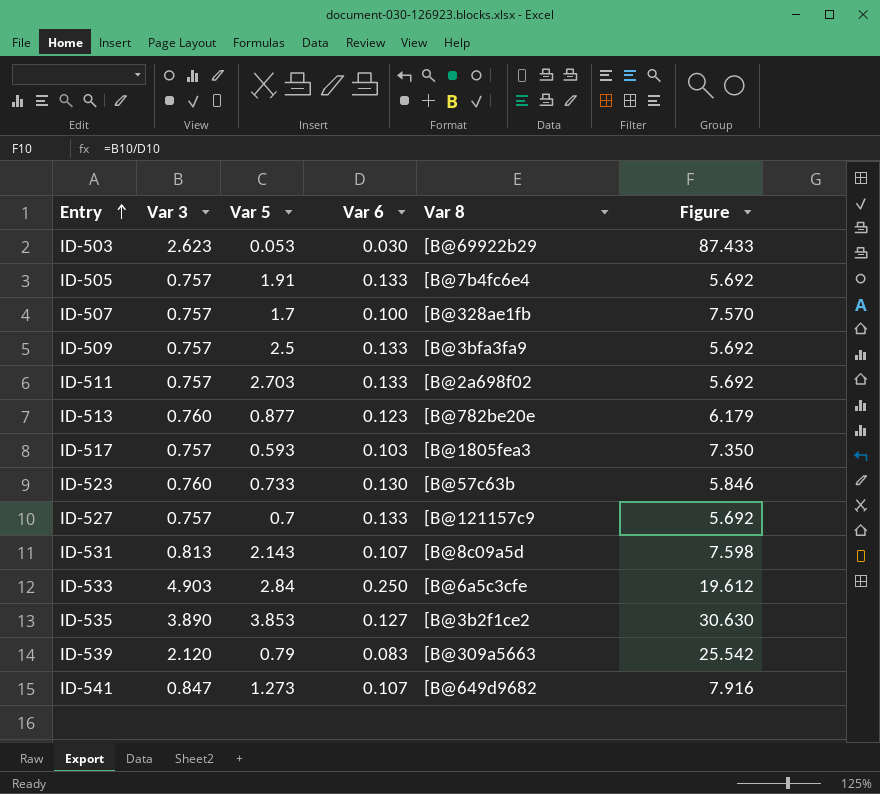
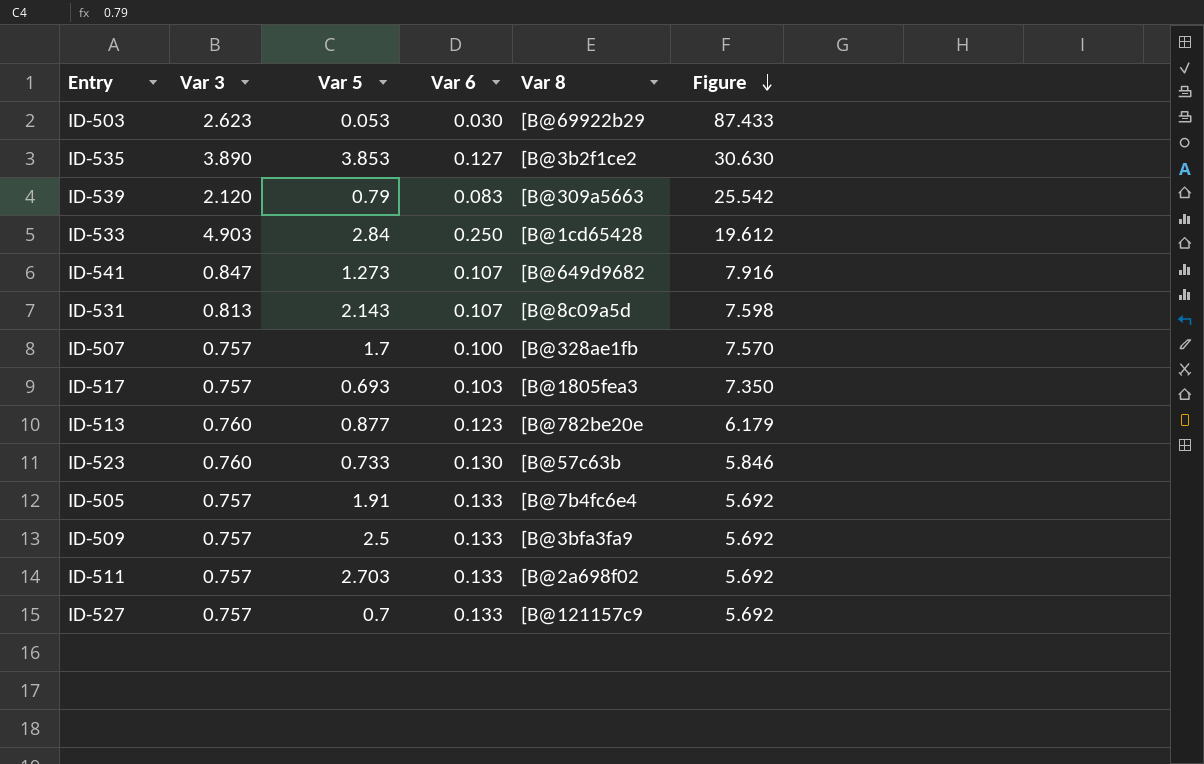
row order: Entry ascending -> Figure descending
ID-533 | Var 8: [B@6a5c3cfe -> [B@1cd65428
ID-517 | Var 5: 0.593 -> 0.693

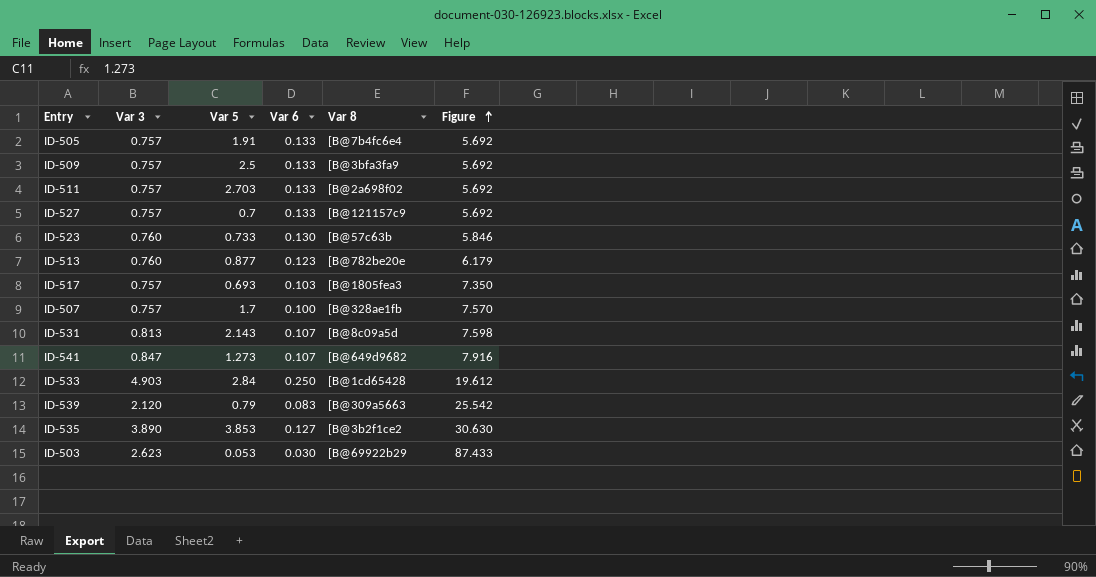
row order: Figure descending -> Figure ascending

